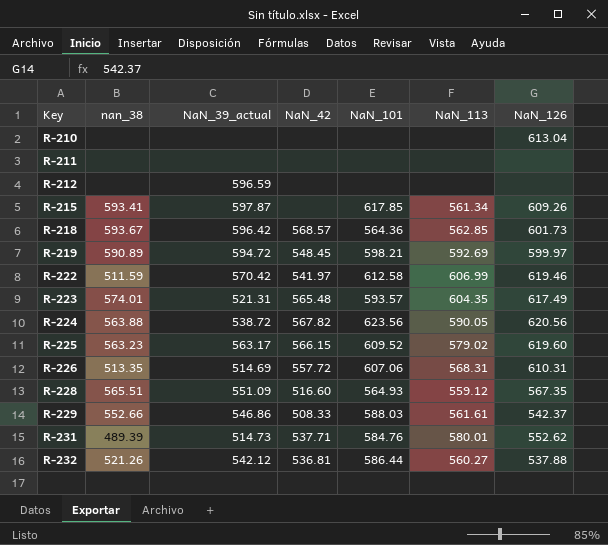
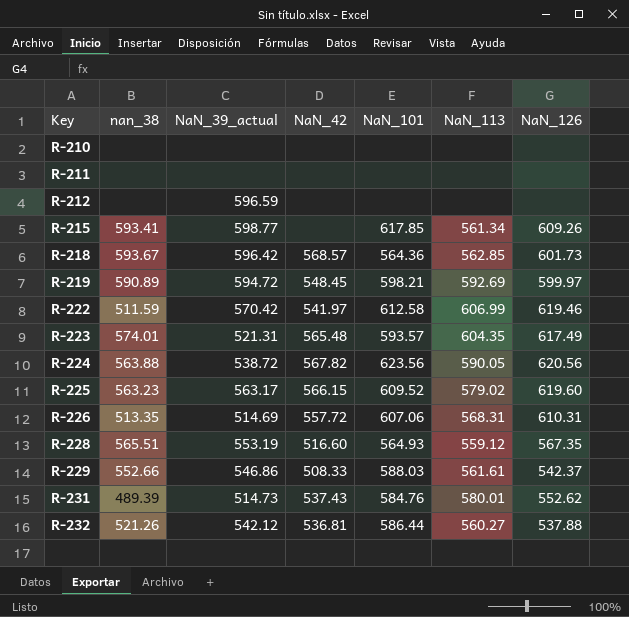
R-210 | NaN_126: 613.04 -> none
R-215 | NaN_39_actual: 597.87 -> 598.77
R-228 | NaN_39_actual: 551.09 -> 553.19
R-231 | NaN_42: 537.71 -> 537.43

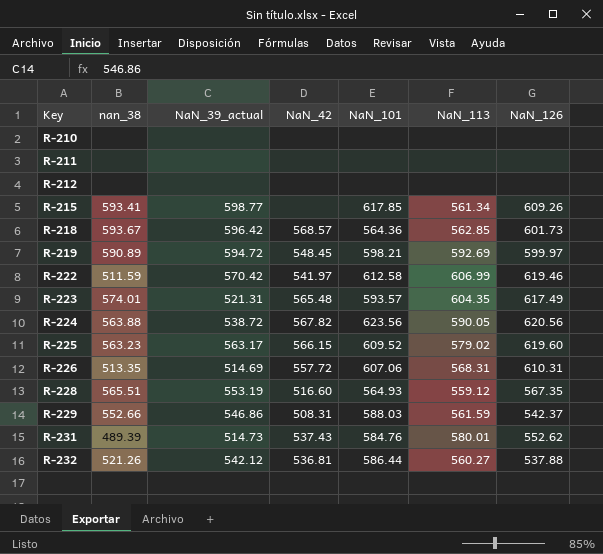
R-212 | NaN_39_actual: 596.59 -> none
R-229 | NaN_42: 508.33 -> 508.31
R-229 | NaN_113: 561.61 -> 561.59

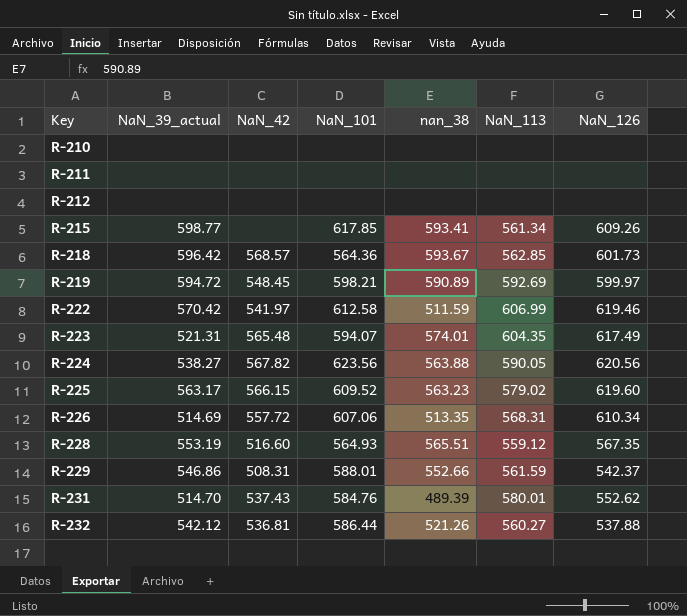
column nan_38 | position: 2 -> 5
R-223 | NaN_101: 593.57 -> 594.07
R-224 | NaN_39_actual: 538.72 -> 538.27
R-226 | NaN_126: 610.31 -> 610.34
R-229 | NaN_101: 588.03 -> 588.01
R-231 | NaN_39_actual: 514.73 -> 514.70

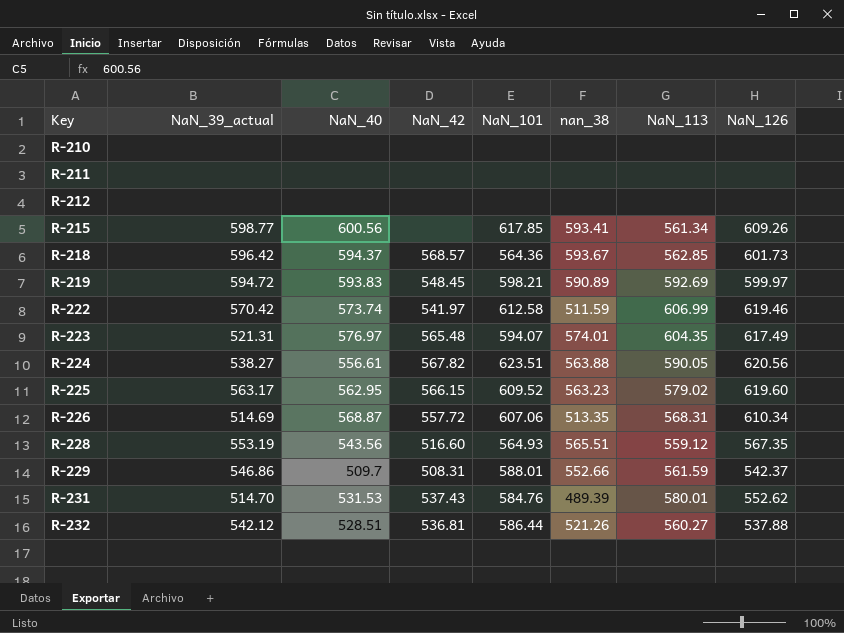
column NaN_40 | position: none -> 3
R-224 | NaN_101: 623.56 -> 623.51

